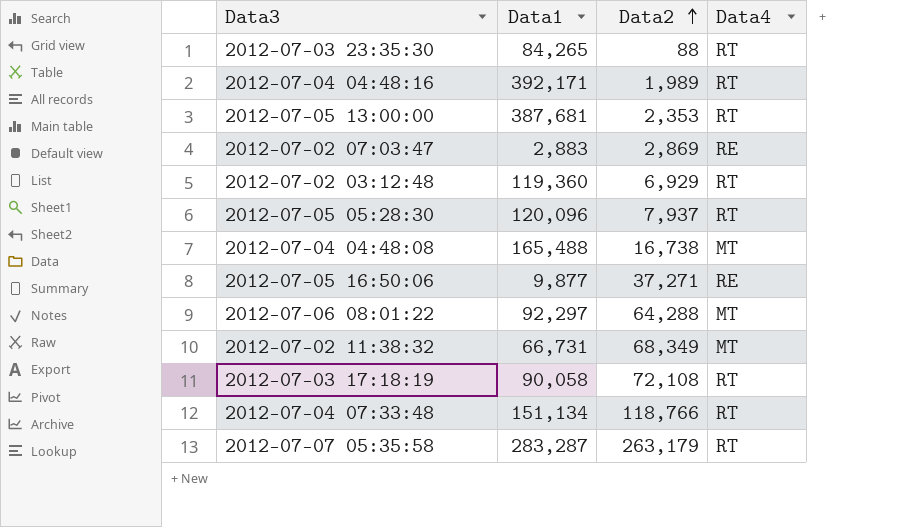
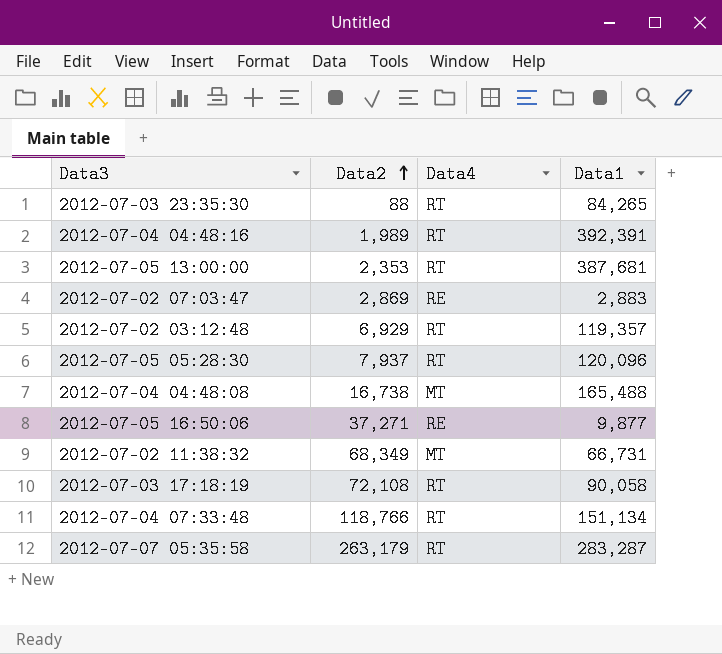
column Data1 | position: 2 -> 4
row 2012-07-06 08:01:22: 92,297 | 64,288 | MT -> none
2012-07-04 04:48:16 | Data1: 392,171 -> 392,391
2012-07-02 03:12:48 | Data1: 119,360 -> 119,357

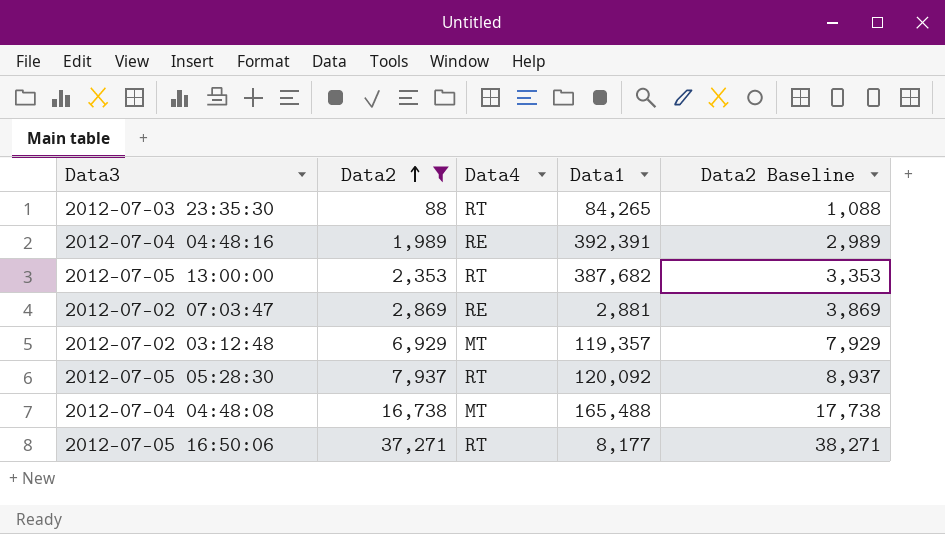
filter: none -> Data2 <= 37,271
column Data2 Baseline | formula: none -> [Data2] + 1000
2012-07-04 04:48:16 | Data4: RT -> RE
2012-07-05 13:00:00 | Data1: 387,681 -> 387,682
2012-07-02 07:03:47 | Data1: 2,883 -> 2,881
2012-07-02 03:12:48 | Data4: RT -> MT
2012-07-05 05:28:30 | Data1: 120,096 -> 120,092
2012-07-05 16:50:06 | Data4: RE -> RT
2012-07-05 16:50:06 | Data1: 9,877 -> 8,177

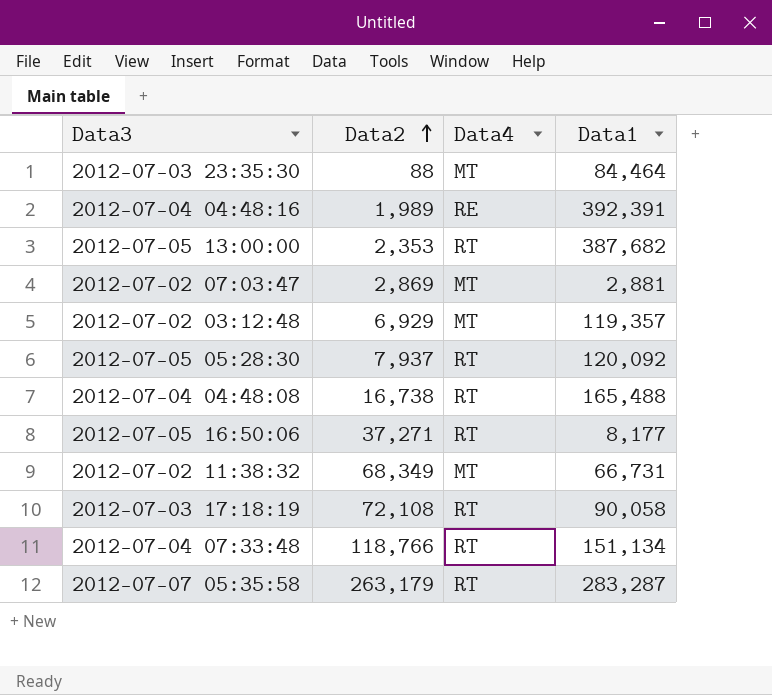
filter: Data2 <= 37,271 -> none
column Data2 Baseline | formula: [Data2] + 1000 -> none
2012-07-03 23:35:30 | Data4: RT -> MT
2012-07-03 23:35:30 | Data1: 84,265 -> 84,464
2012-07-02 07:03:47 | Data4: RE -> MT
2012-07-04 04:48:08 | Data4: MT -> RT

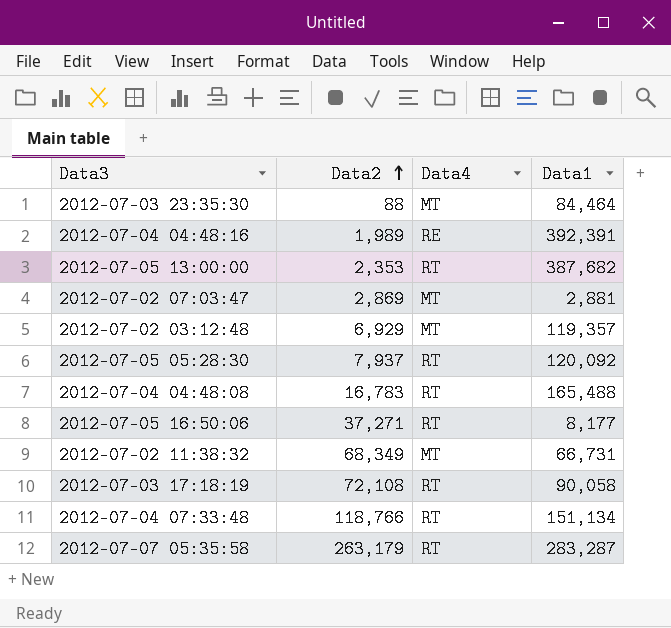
2012-07-04 04:48:08 | Data2: 16,738 -> 16,783

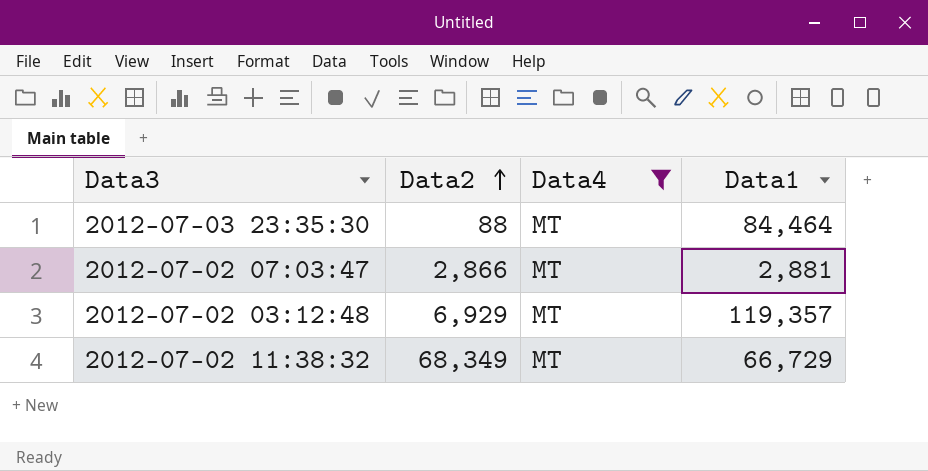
filter: none -> Data4 = MT
2012-07-02 07:03:47 | Data2: 2,869 -> 2,866
2012-07-02 11:38:32 | Data1: 66,731 -> 66,729

